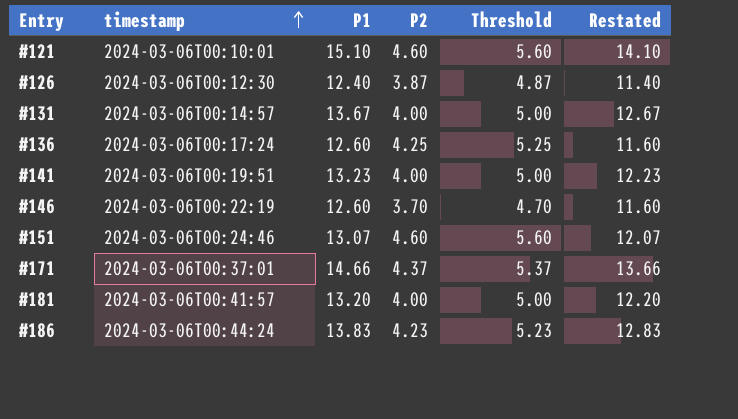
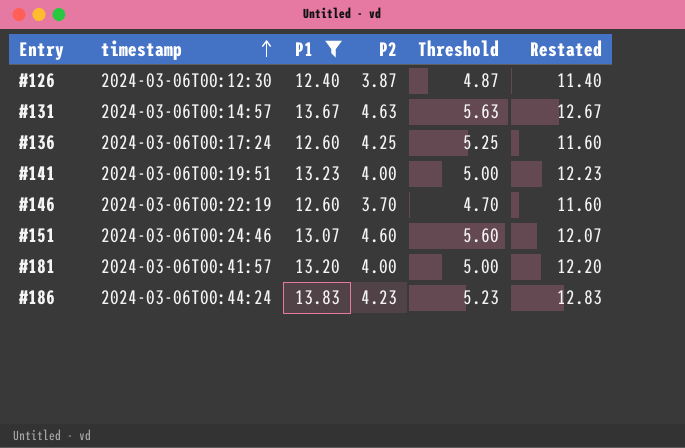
filter: none -> P1 <= 13.83
#131 | P2: 4.00 -> 4.63
#131 | Threshold: 5.00 -> 5.63

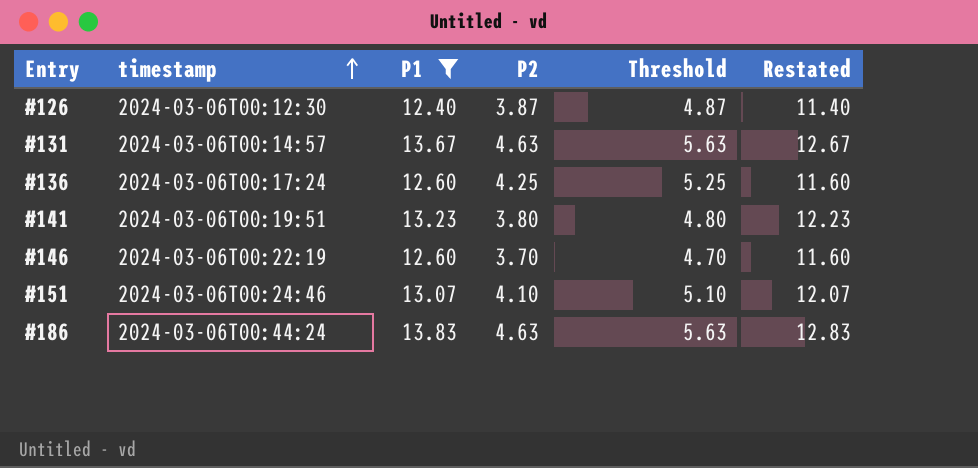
row #181: 2024-03-06T00:41:57 | 13.20 | 4.00 | 5.00 | 12.20 -> none
#141 | P2: 4.00 -> 3.80
#141 | Threshold: 5.00 -> 4.80
#151 | P2: 4.60 -> 4.10
#151 | Threshold: 5.60 -> 5.10
#186 | P2: 4.23 -> 4.63
#186 | Threshold: 5.23 -> 5.63

